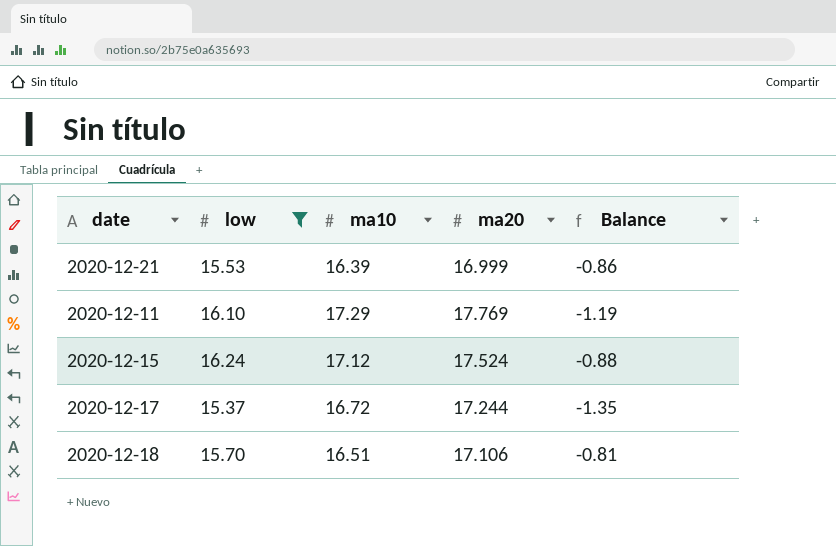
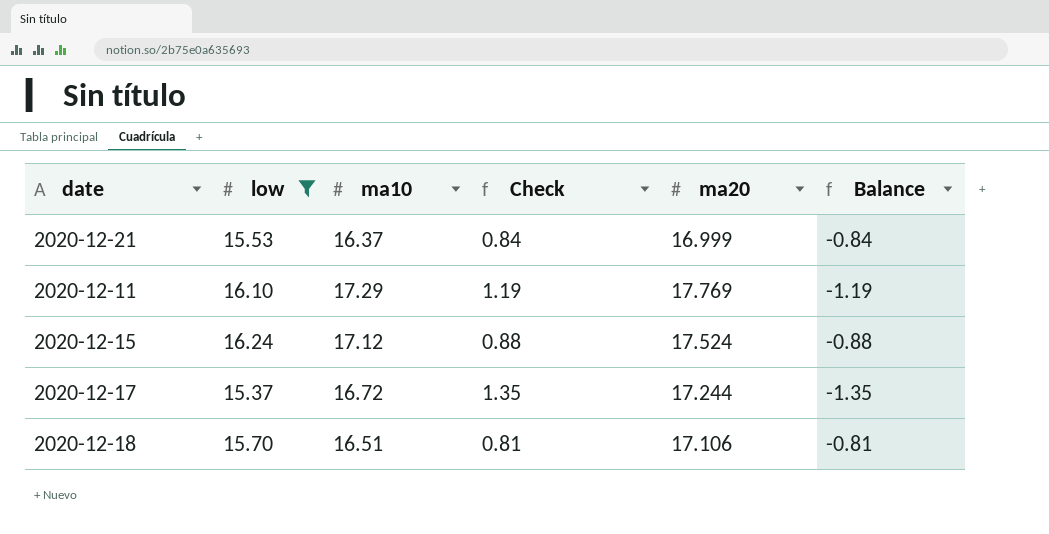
column Check | formula: none -> [ma10] - [low]
2020-12-21 | ma10: 16.39 -> 16.37
2020-12-21 | Balance: -0.86 -> -0.84

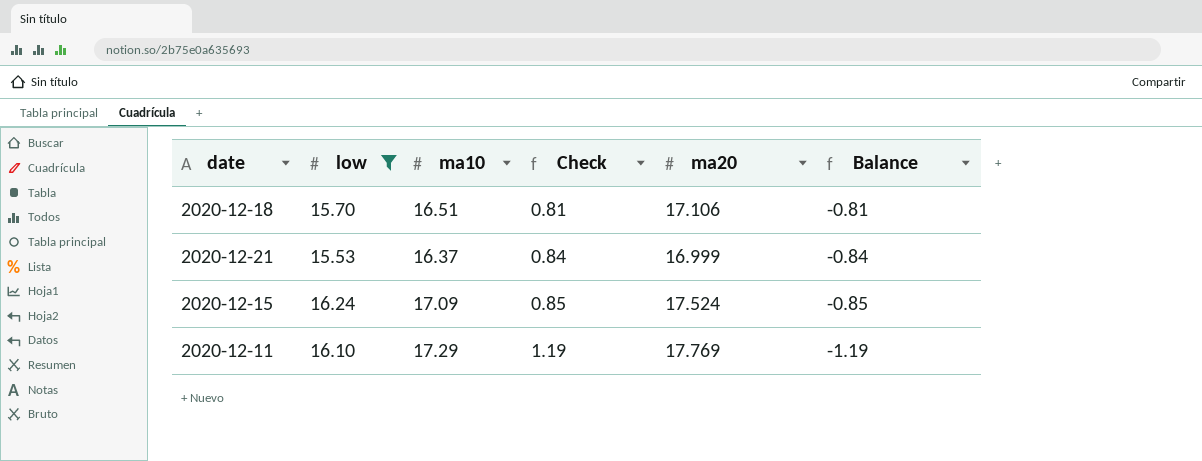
row order: none -> Check ascending
row 2020-12-17: 15.37 | 16.72 | 1.35 | 17.244 | -1.35 -> none
2020-12-15 | ma10: 17.12 -> 17.09
2020-12-15 | Check: 0.88 -> 0.85
2020-12-15 | Balance: -0.88 -> -0.85

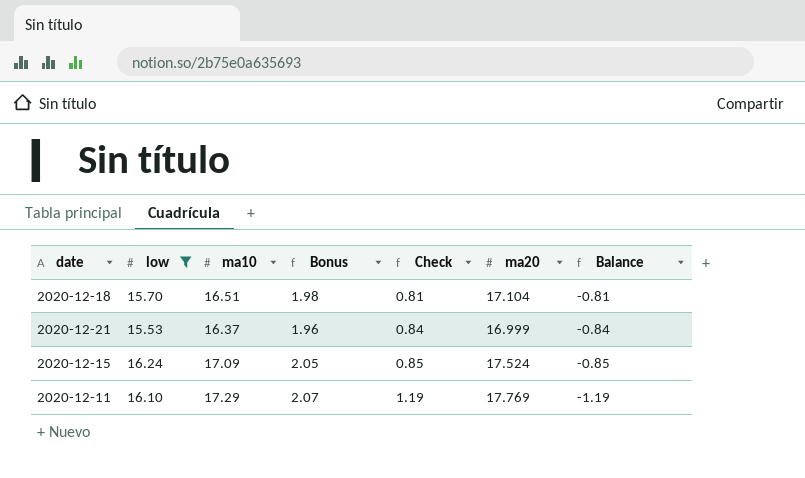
column Bonus | formula: none -> [ma10] * 0.12
2020-12-18 | ma20: 17.106 -> 17.104

